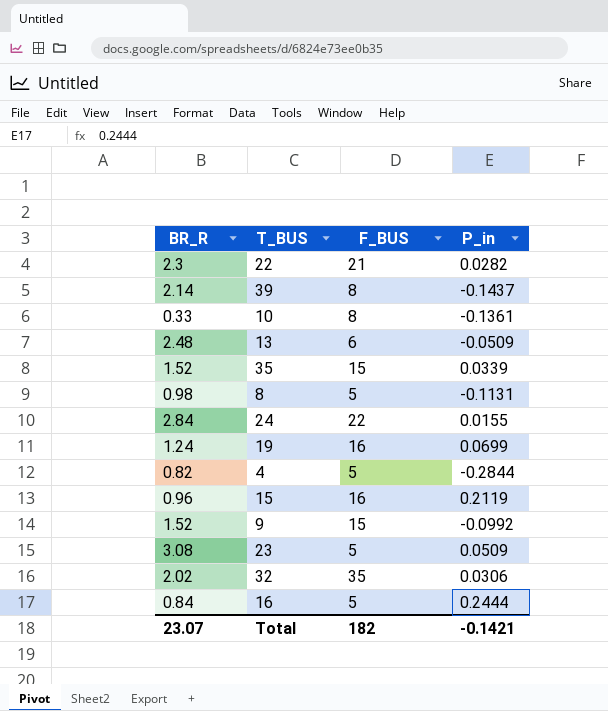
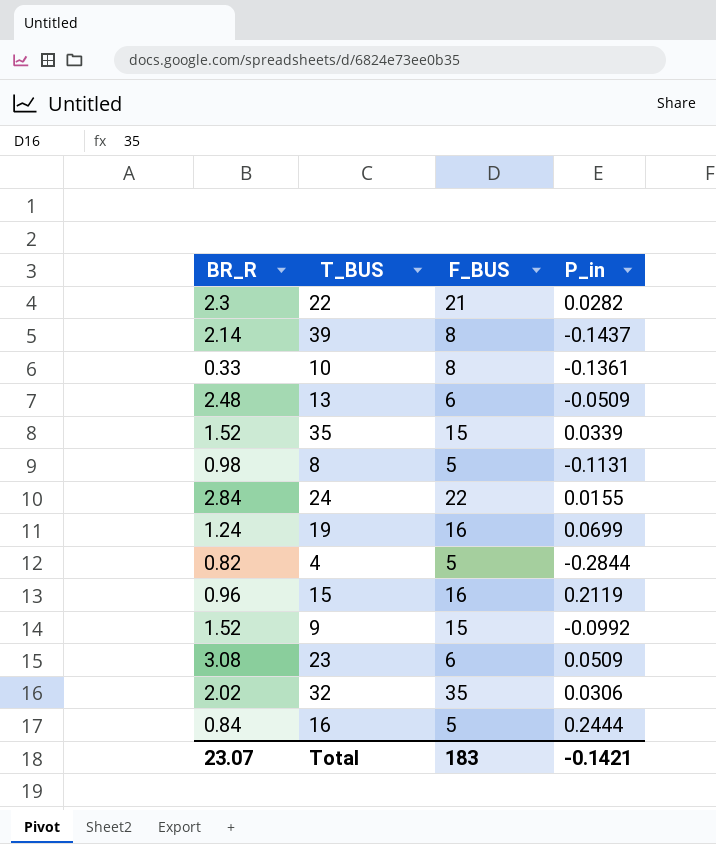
23 | F_BUS: 5 -> 6
Total | F_BUS: 182 -> 183

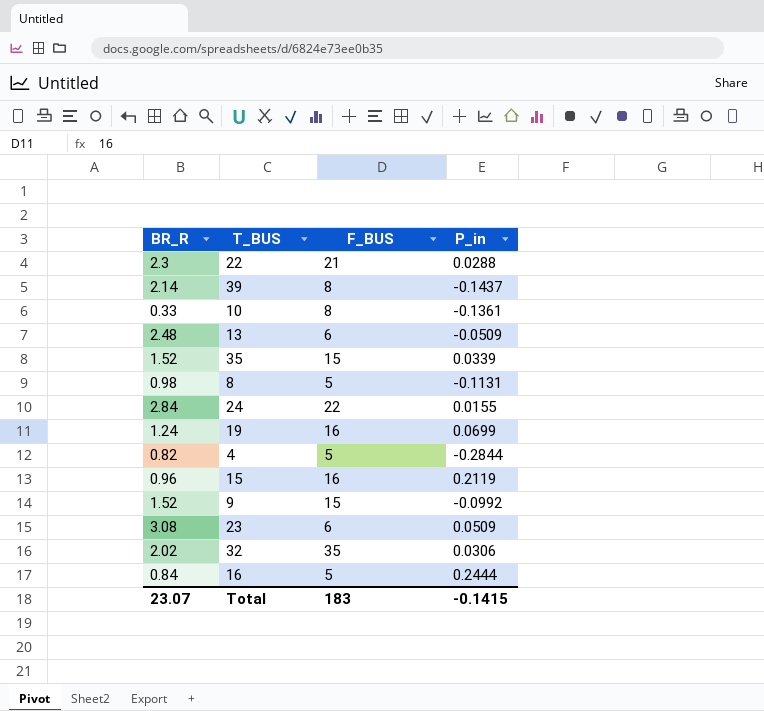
22 | P_in: 0.0282 -> 0.0288
Total | P_in: -0.1421 -> -0.1415

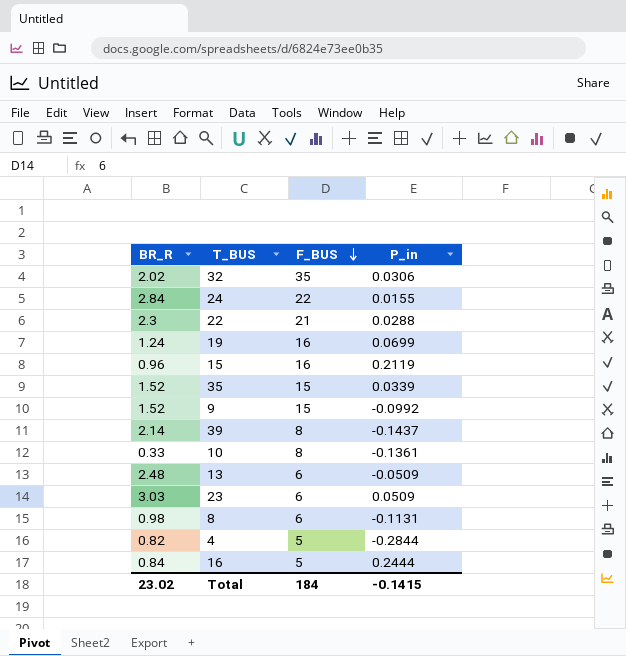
row order: none -> F_BUS descending
23 | BR_R: 3.08 -> 3.03
8 | F_BUS: 5 -> 6
Total | BR_R: 23.07 -> 23.02
Total | F_BUS: 183 -> 184

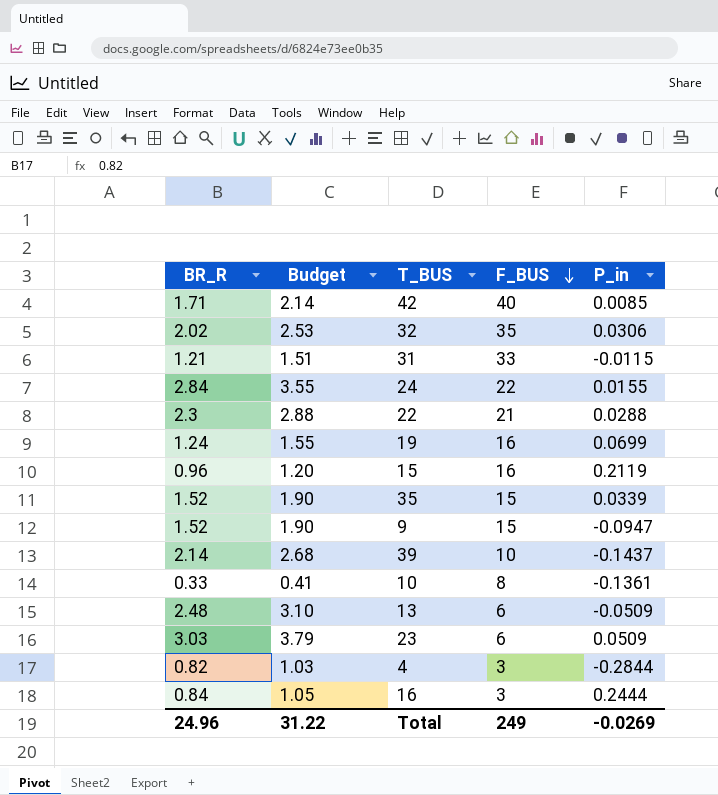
column Budget | formula: none -> [BR_R] * 1.25
row 8: 0.98 | 6 | -0.1131 -> none
row 42: none -> 1.71 | 2.14 | 40 | 0.0085
row 31: none -> 1.21 | 1.51 | 33 | -0.0115
9 | P_in: -0.0992 -> -0.0947
39 | F_BUS: 8 -> 10
4 | F_BUS: 5 -> 3
16 | F_BUS: 5 -> 3
Total | BR_R: 23.02 -> 24.96
Total | F_BUS: 184 -> 249
Total | P_in: -0.1415 -> -0.0269

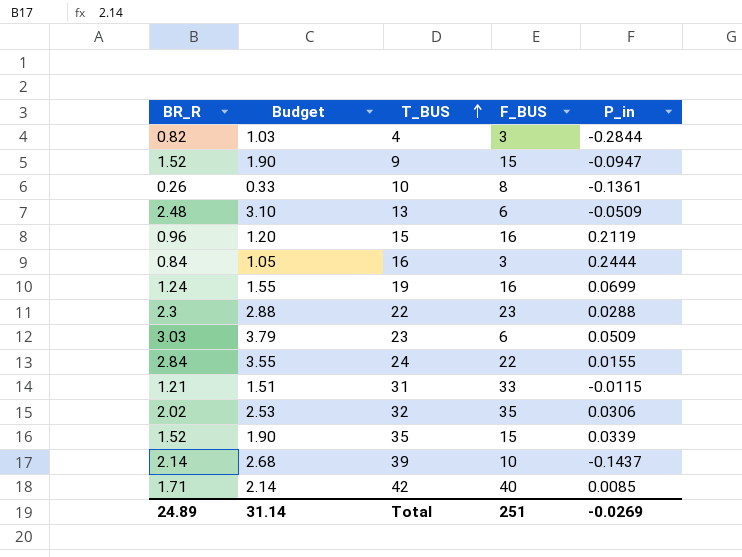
row order: F_BUS descending -> T_BUS ascending
10 | BR_R: 0.33 -> 0.26
10 | Budget: 0.41 -> 0.33
22 | F_BUS: 21 -> 23
Total | BR_R: 24.96 -> 24.89
Total | Budget: 31.22 -> 31.14
Total | F_BUS: 249 -> 251

